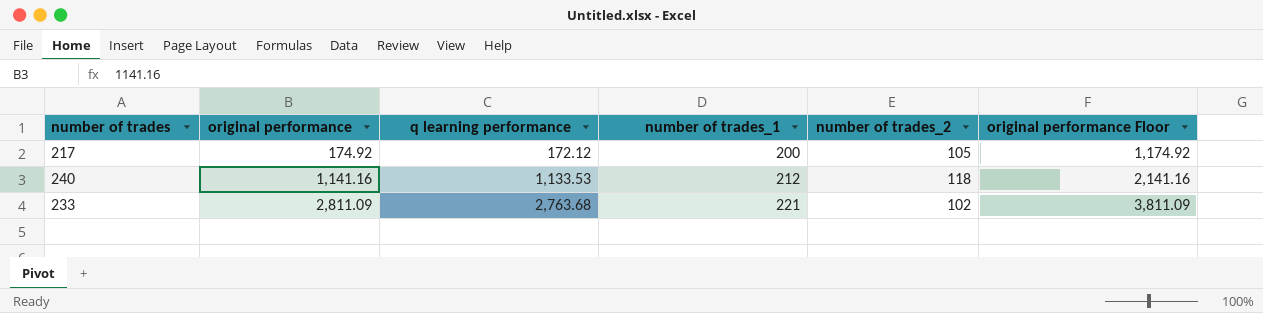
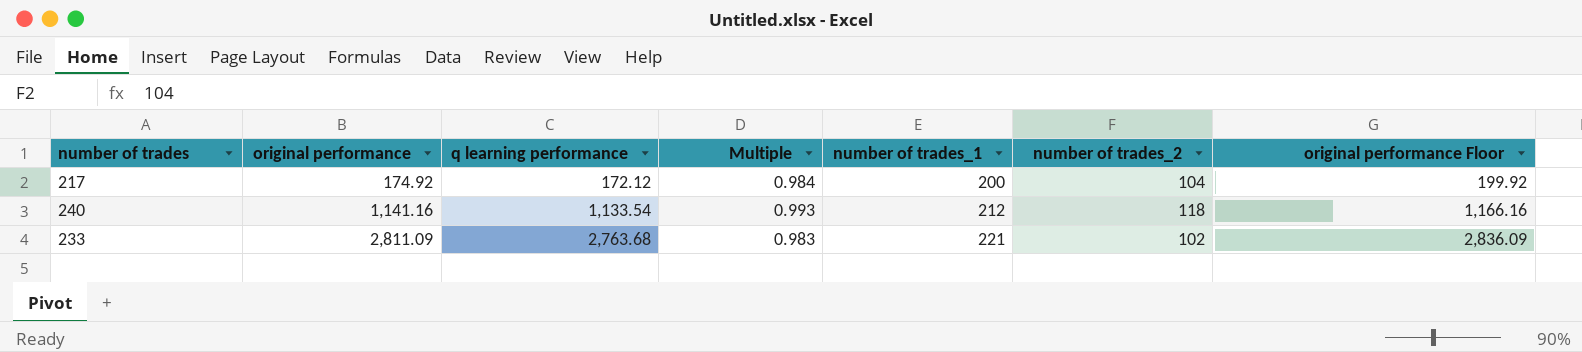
column Multiple | formula: none -> [q learning performance] / [original performance]
column original performance Floor | formula: [original performance] + 1000 -> [original performance] + 25
217 | number of trades_2: 105 -> 104
240 | q learning performance: 1,133.53 -> 1,133.54

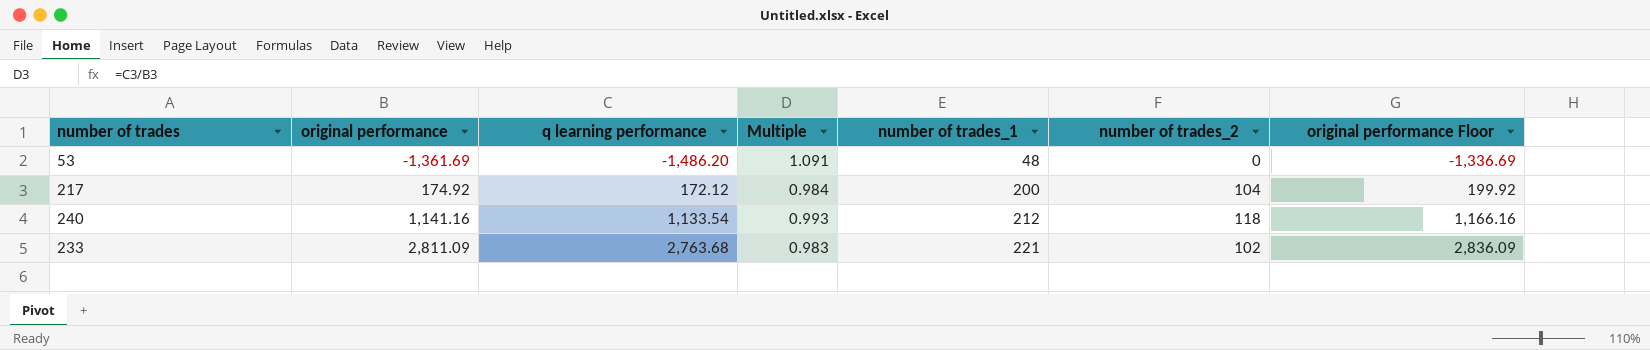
row 53: none -> -1,361.69 | -1,486.20 | 1.091 | 48 | 0 | -1,336.69

